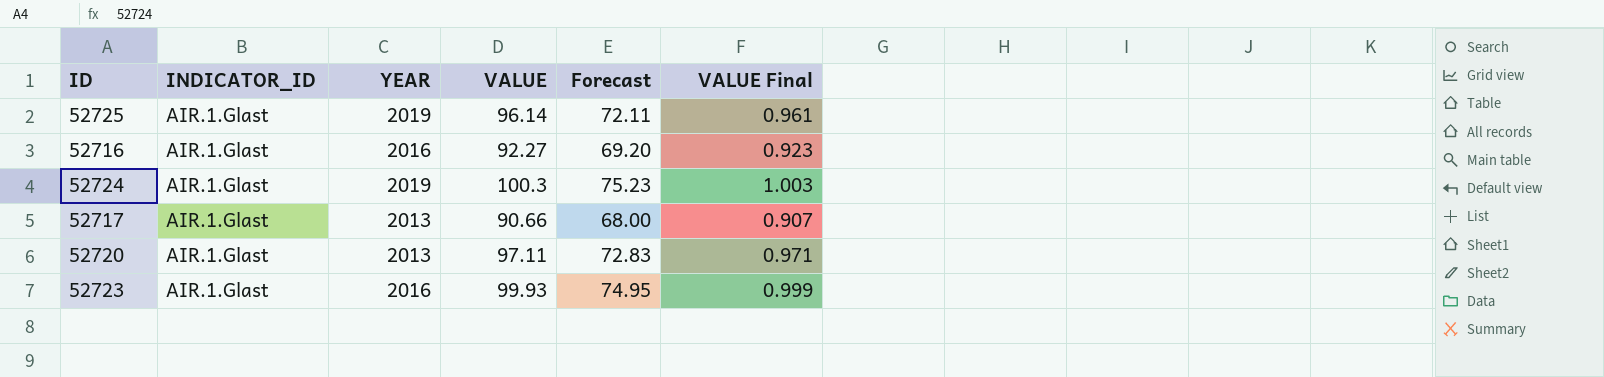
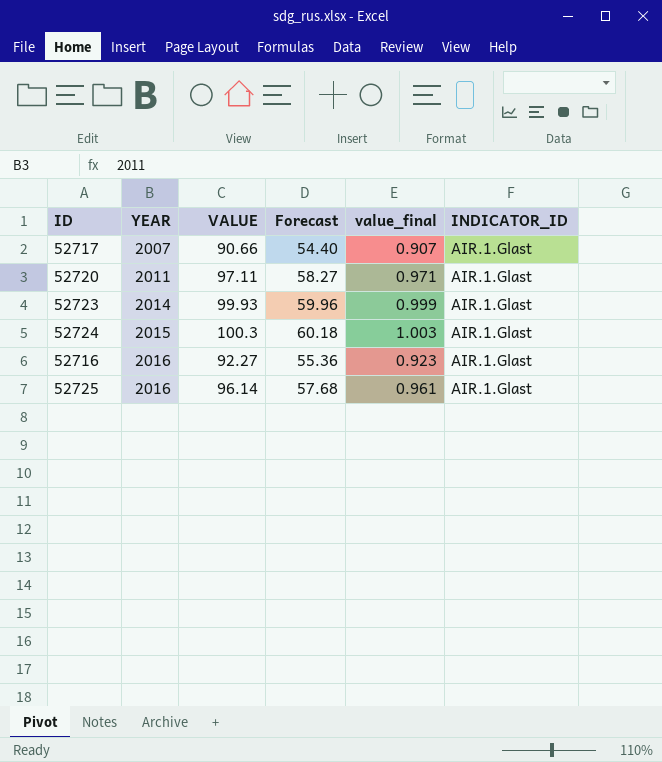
row order: none -> YEAR ascending
column Forecast | formula: [VALUE] * 0.75 -> [VALUE] * 0.6
column name: VALUE Final -> value_final
column INDICATOR_ID | position: 2 -> 6
52717 | YEAR: 2013 -> 2007
52720 | YEAR: 2013 -> 2011
52723 | YEAR: 2016 -> 2014
52724 | YEAR: 2019 -> 2015
52725 | YEAR: 2019 -> 2016

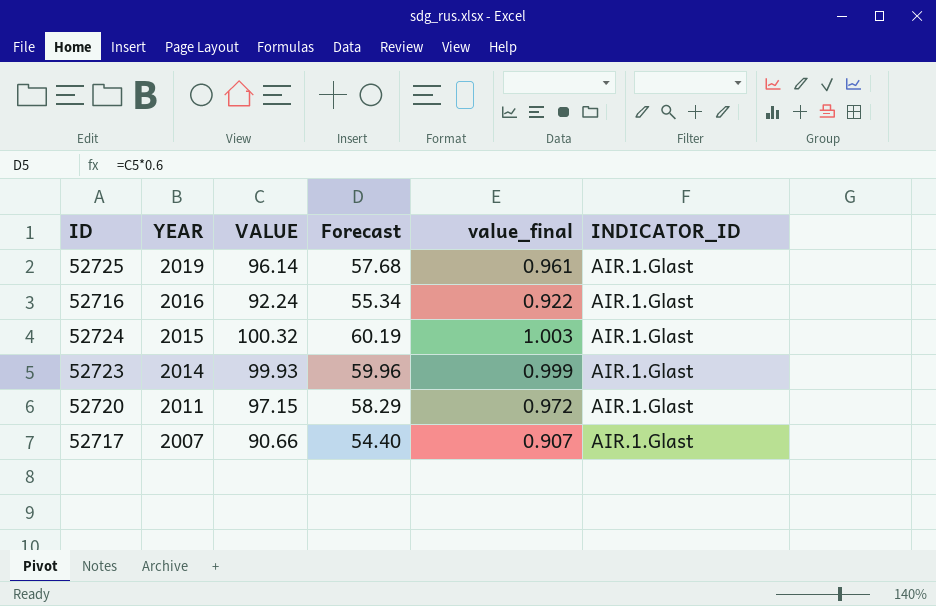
row order: YEAR ascending -> YEAR descending
52725 | YEAR: 2016 -> 2019
52716 | VALUE: 92.27 -> 92.24
52716 | Forecast: 55.36 -> 55.34
52716 | value_final: 0.923 -> 0.922
52724 | VALUE: 100.3 -> 100.32
52724 | Forecast: 60.18 -> 60.19
52720 | VALUE: 97.11 -> 97.15
52720 | Forecast: 58.27 -> 58.29
52720 | value_final: 0.971 -> 0.972

